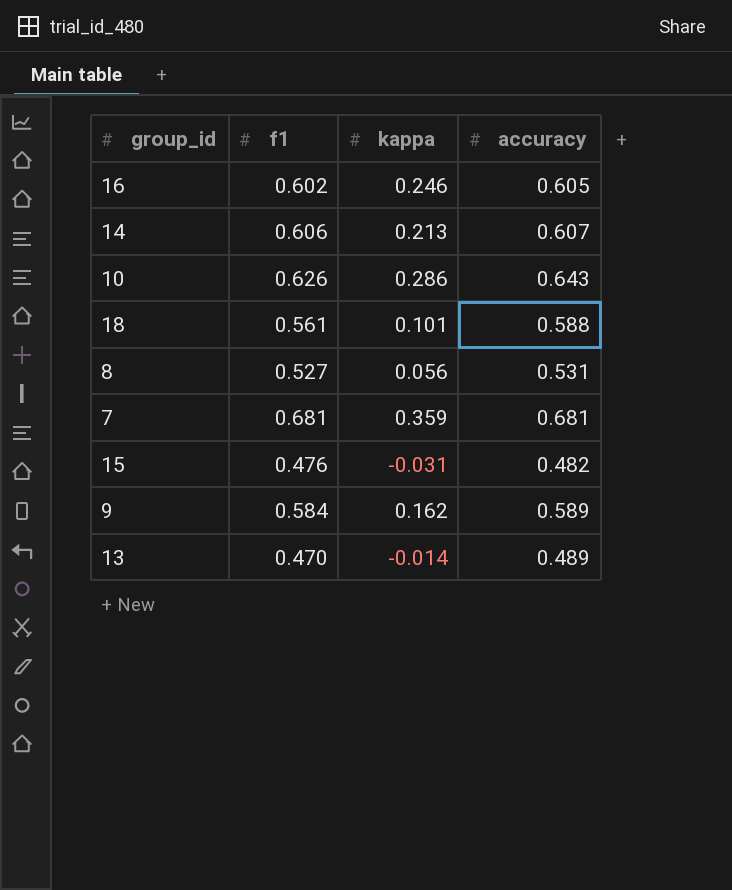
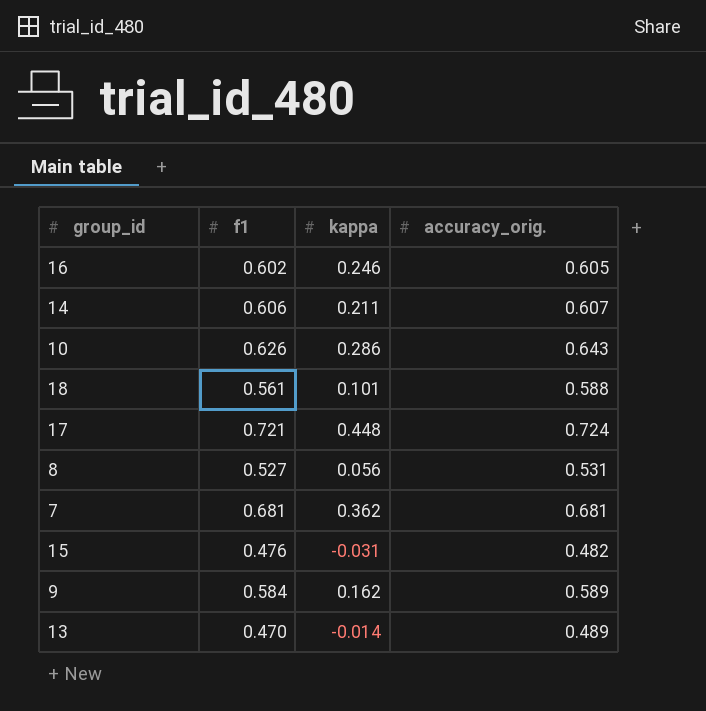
column name: accuracy -> accuracy_orig.
14 | kappa: 0.213 -> 0.211
row 17: none -> 0.721 | 0.448 | 0.724
7 | kappa: 0.359 -> 0.362

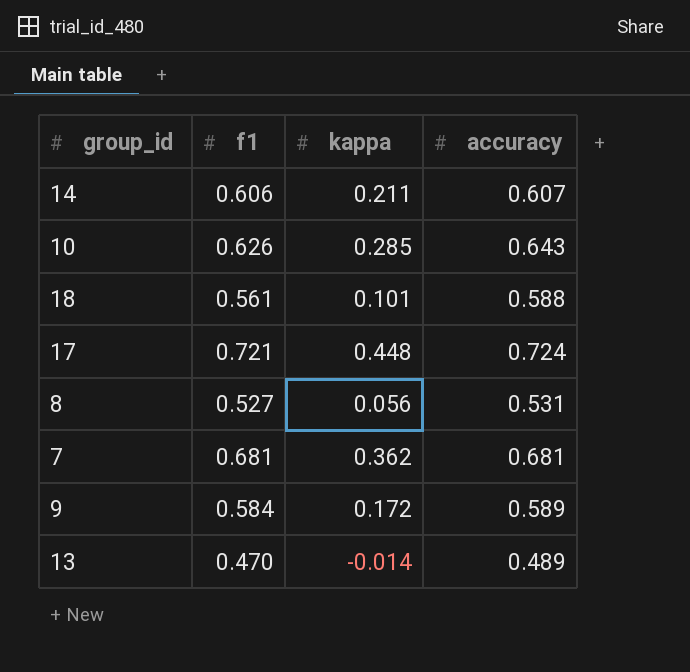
column name: accuracy_orig. -> accuracy
row 16: 0.602 | 0.246 | 0.605 -> none
row 15: 0.476 | -0.031 | 0.482 -> none
10 | kappa: 0.286 -> 0.285
9 | kappa: 0.162 -> 0.172

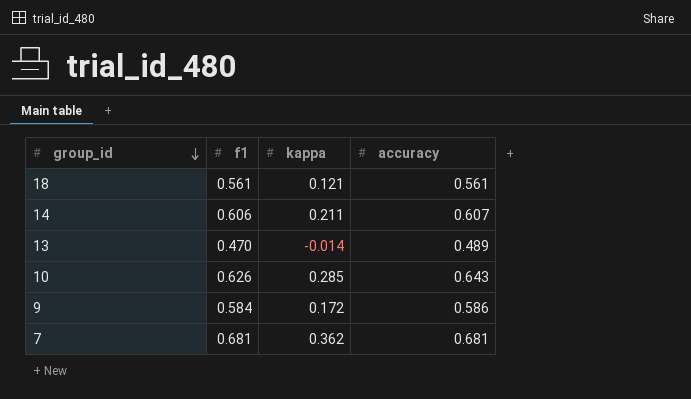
row order: none -> group_id descending
row 17: 0.721 | 0.448 | 0.724 -> none
row 8: 0.527 | 0.056 | 0.531 -> none
18 | kappa: 0.101 -> 0.121
18 | accuracy: 0.588 -> 0.561
9 | accuracy: 0.589 -> 0.586

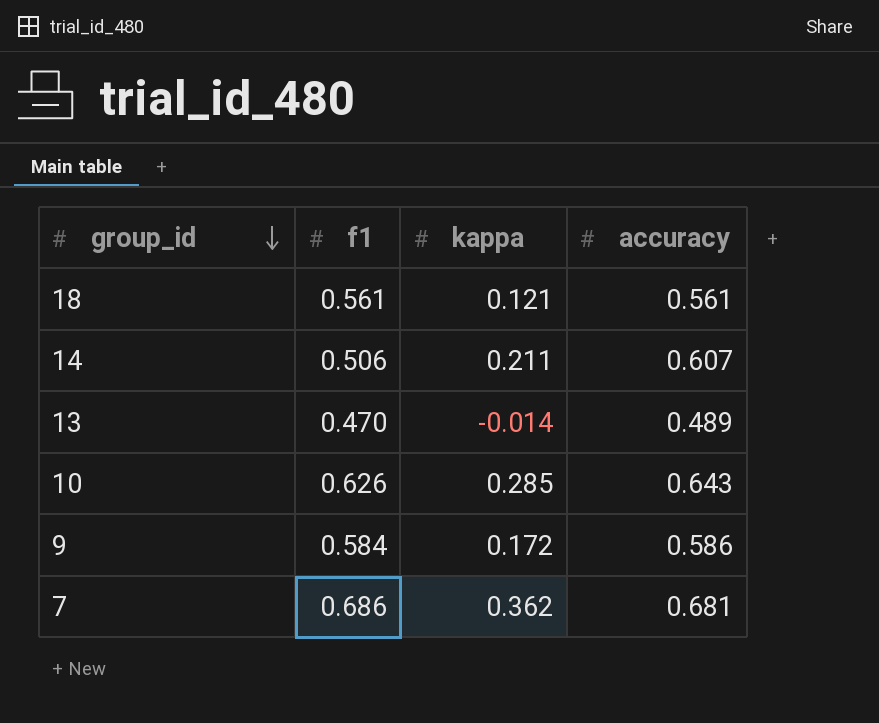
14 | f1: 0.606 -> 0.506
7 | f1: 0.681 -> 0.686

